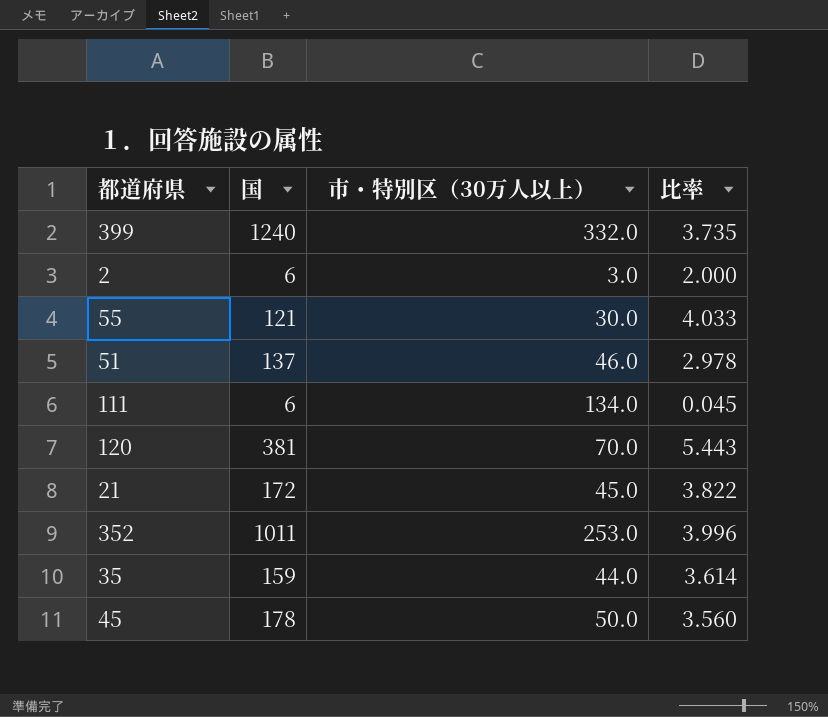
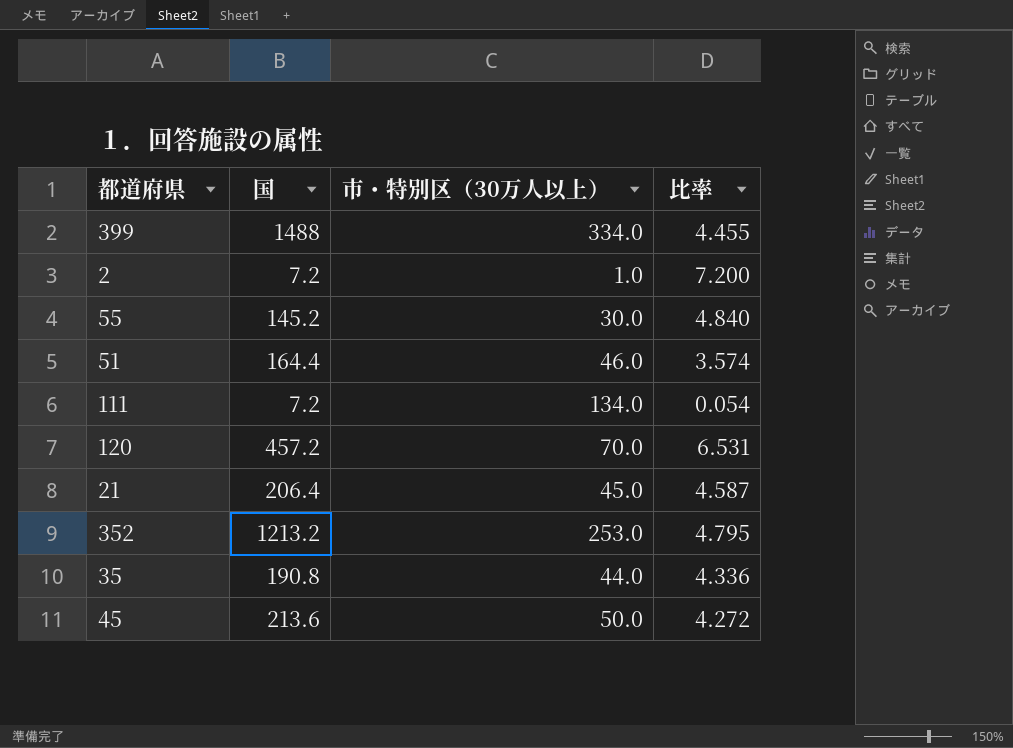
399 | 国: 1240 -> 1488
399 | 市・特別区（30万人以上）: 332.0 -> 334.0
399 | 比率: 3.735 -> 4.455
2 | 国: 6 -> 7.2
2 | 市・特別区（30万人以上）: 3.0 -> 1.0
2 | 比率: 2.000 -> 7.200
55 | 国: 121 -> 145.2
55 | 比率: 4.033 -> 4.840
51 | 国: 137 -> 164.4
51 | 比率: 2.978 -> 3.574
111 | 国: 6 -> 7.2
111 | 比率: 0.045 -> 0.054
120 | 国: 381 -> 457.2
120 | 比率: 5.443 -> 6.531
21 | 国: 172 -> 206.4
21 | 比率: 3.822 -> 4.587
352 | 国: 1011 -> 1213.2
352 | 比率: 3.996 -> 4.795
35 | 国: 159 -> 190.8
35 | 比率: 3.614 -> 4.336
45 | 国: 178 -> 213.6
45 | 比率: 3.560 -> 4.272

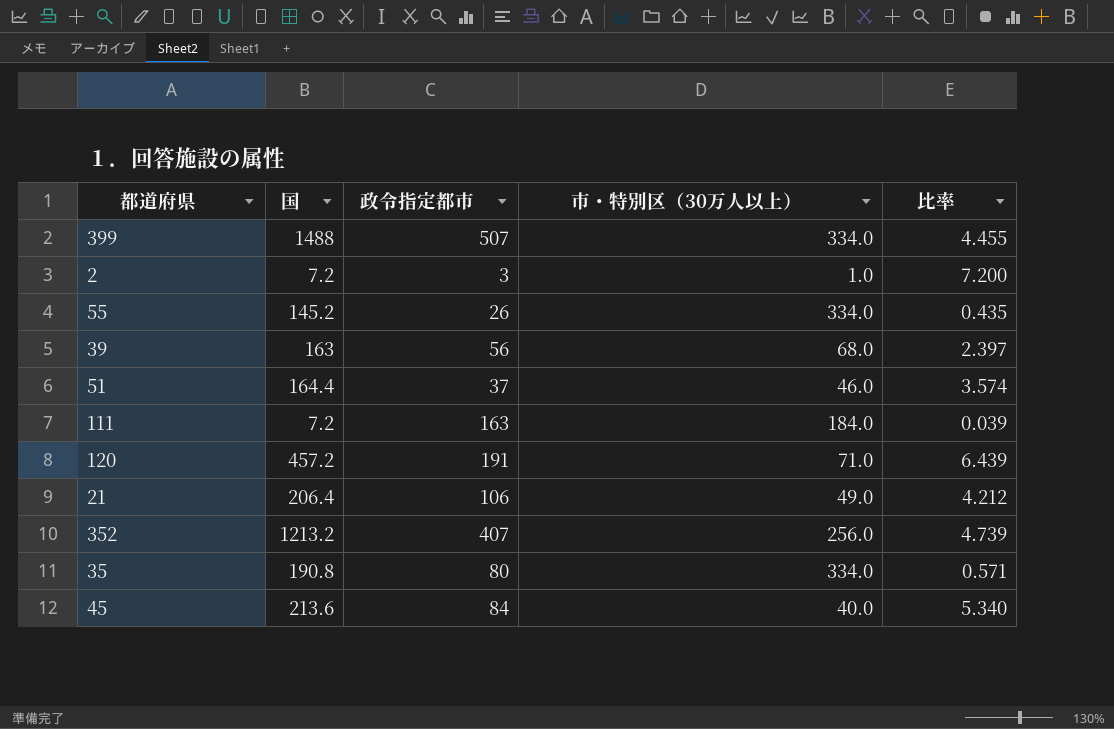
column 政令指定都市 | position: none -> 3
55 | 市・特別区（30万人以上）: 30.0 -> 334.0
55 | 比率: 4.840 -> 0.435
row 39: none -> 163 | 56 | 68.0 | 2.397
111 | 市・特別区（30万人以上）: 134.0 -> 184.0
111 | 比率: 0.054 -> 0.039
120 | 市・特別区（30万人以上）: 70.0 -> 71.0
120 | 比率: 6.531 -> 6.439
21 | 市・特別区（30万人以上）: 45.0 -> 49.0
21 | 比率: 4.587 -> 4.212
352 | 市・特別区（30万人以上）: 253.0 -> 256.0
352 | 比率: 4.795 -> 4.739
35 | 市・特別区（30万人以上）: 44.0 -> 334.0
35 | 比率: 4.336 -> 0.571
45 | 市・特別区（30万人以上）: 50.0 -> 40.0
45 | 比率: 4.272 -> 5.340

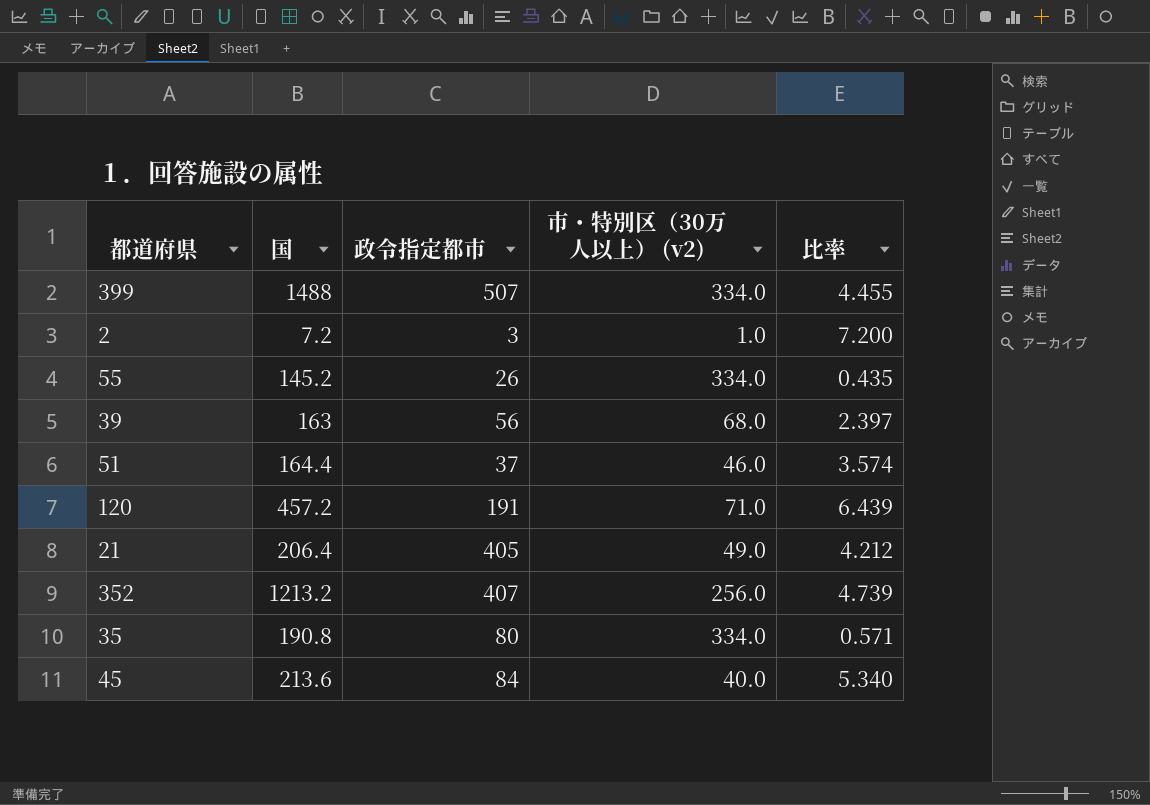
column name: 市・特別区（30万人以上） -> 市・特別区（30万人以上） (v2)
row 111: 7.2 | 163 | 184.0 | 0.039 -> none
21 | 政令指定都市: 106 -> 405

